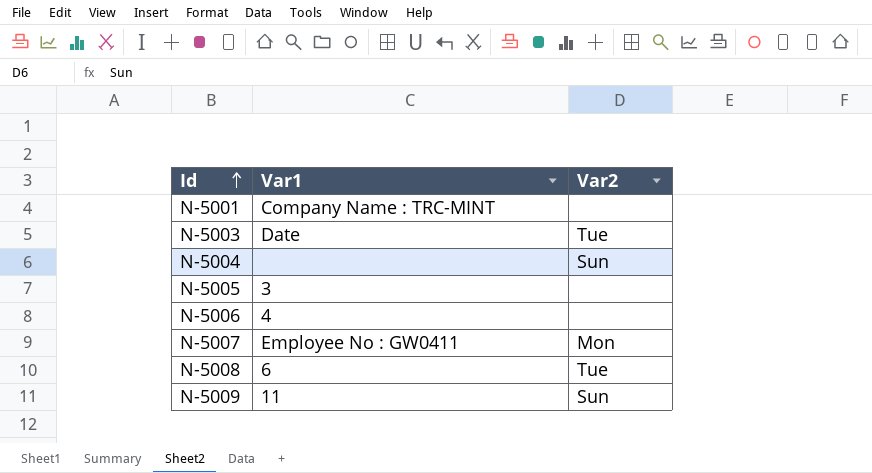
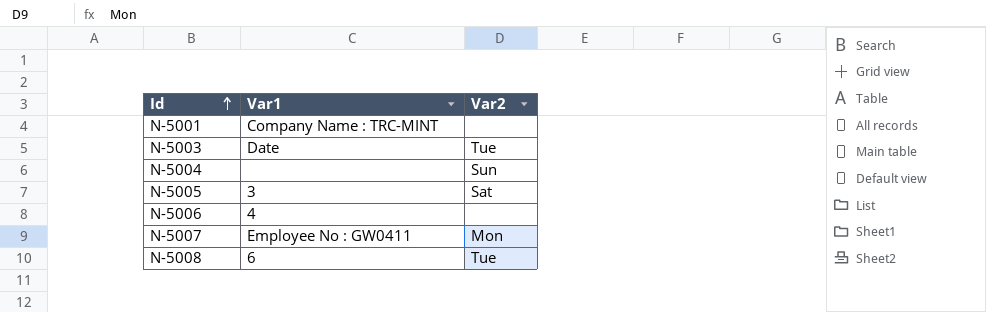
row N-5009: 11 | Sun -> none
N-5005 | Var2: none -> Sat

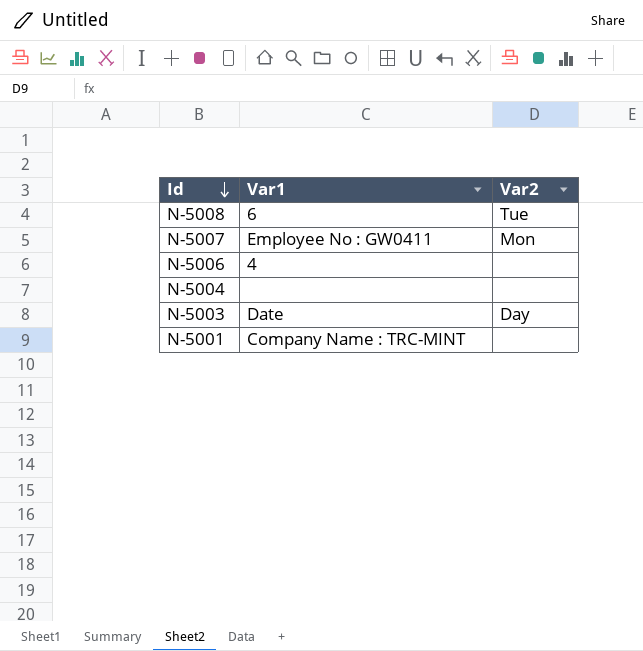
row order: Id ascending -> Id descending
row N-5005: 3 | Sat -> none
N-5004 | Var2: Sun -> none
N-5003 | Var2: Tue -> Day

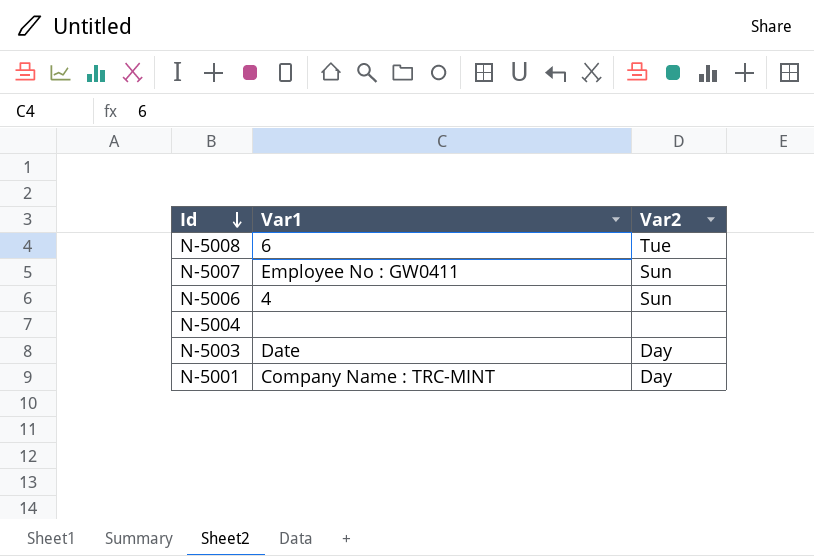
N-5007 | Var2: Mon -> Sun
N-5006 | Var2: none -> Sun
N-5001 | Var2: none -> Day

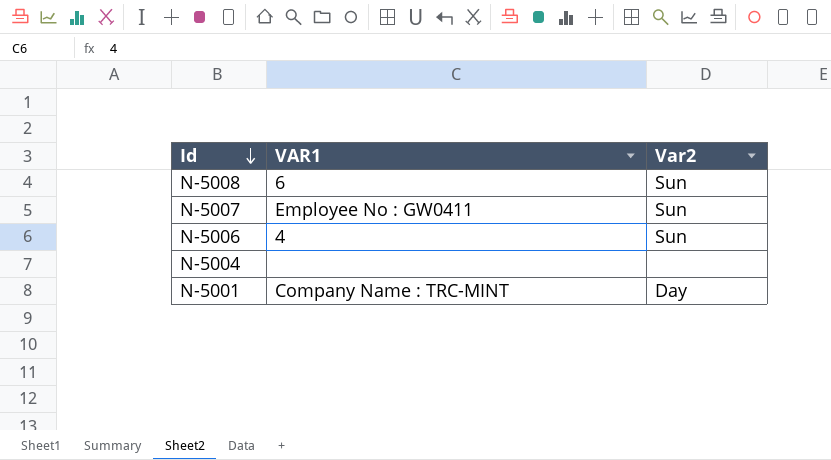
column name: Var1 -> VAR1
row N-5003: Date | Day -> none
N-5008 | Var2: Tue -> Sun

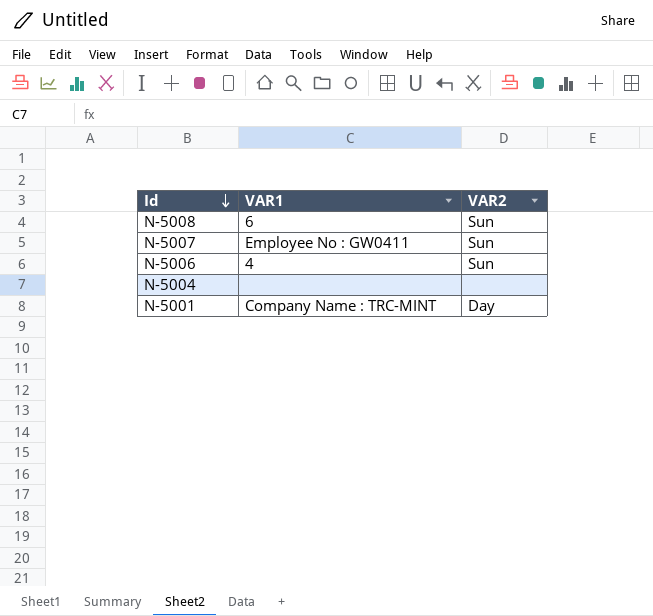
column name: Var2 -> VAR2

